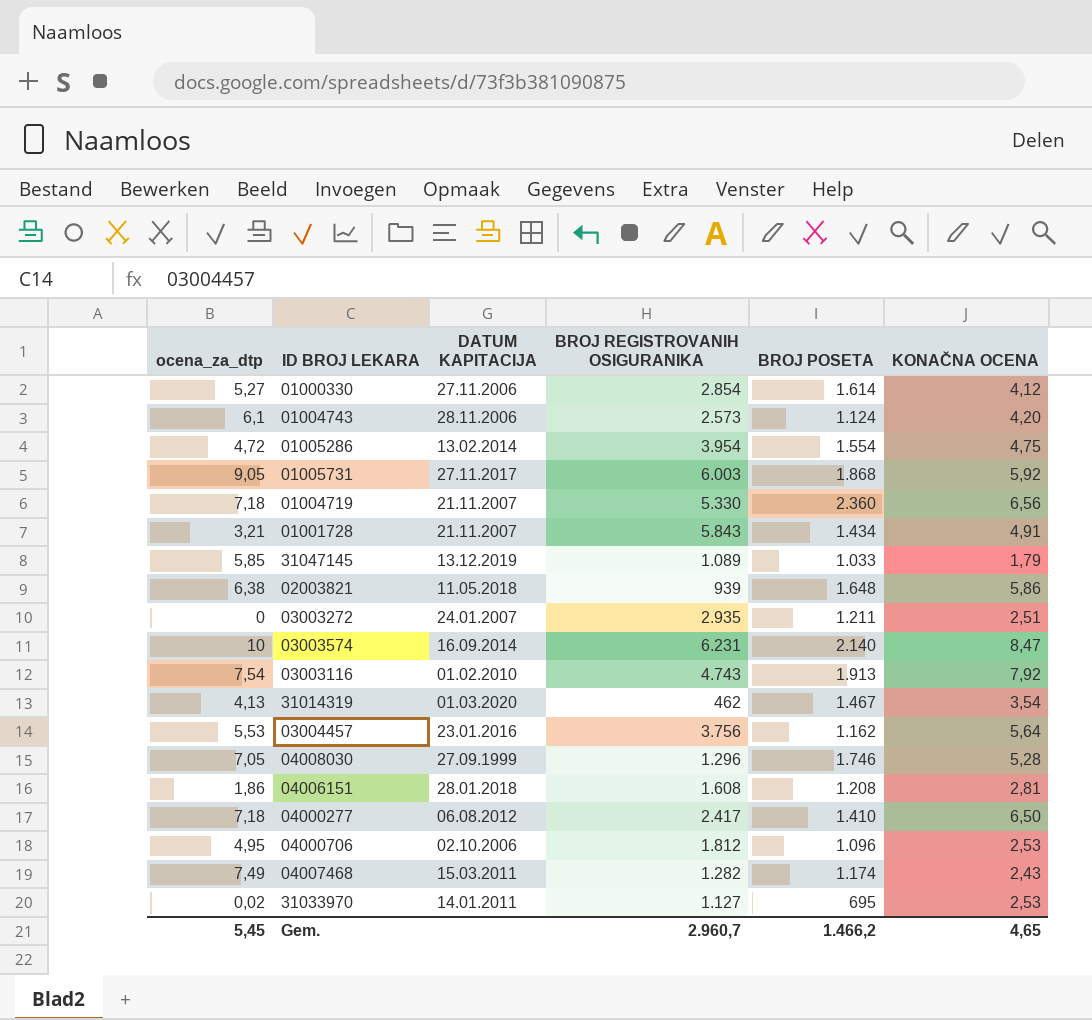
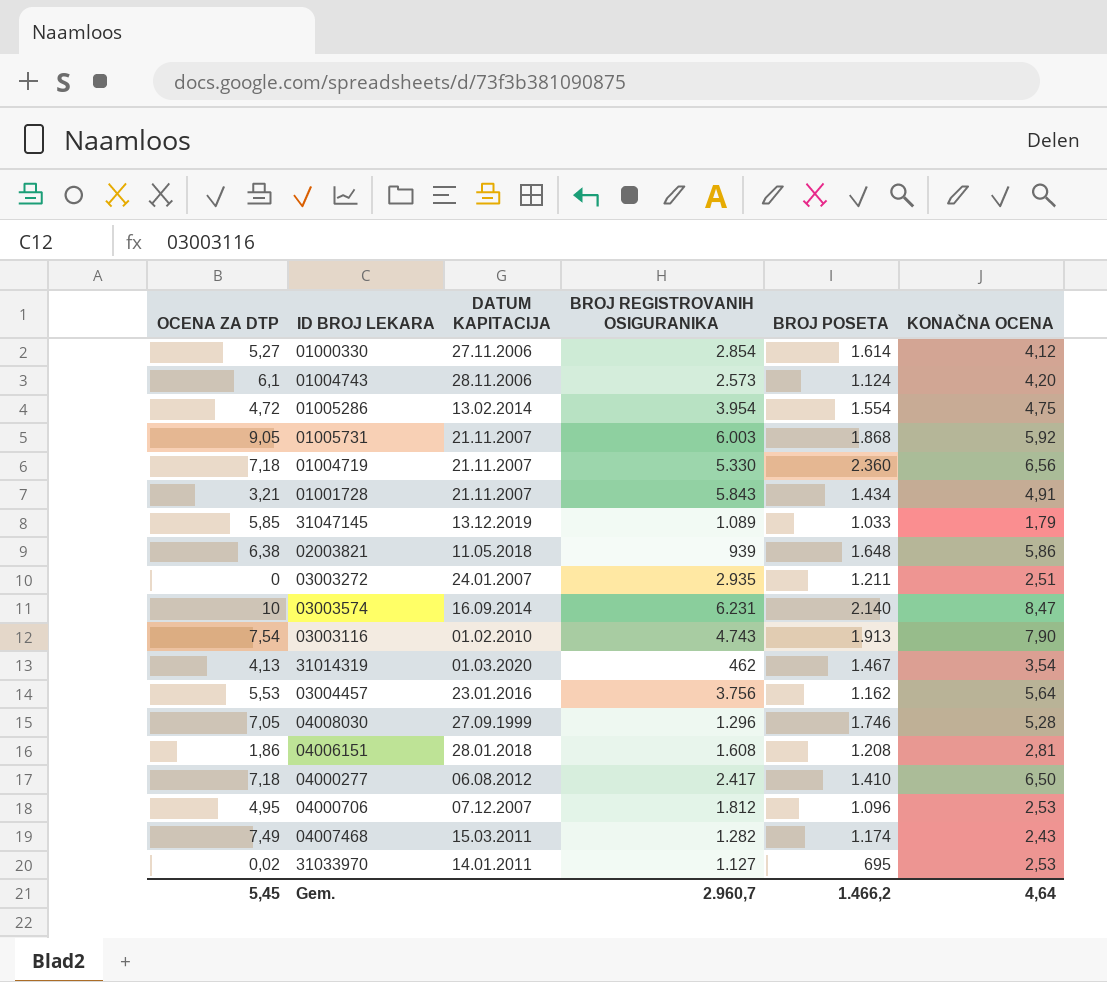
column name: ocena_za_dtp -> OCENA ZA DTP
01005731 | DATUM KAPITACIJA: 27.11.2017 -> 21.11.2007
03003116 | KONAČNA OCENA: 7,92 -> 7,90
04000706 | DATUM KAPITACIJA: 02.10.2006 -> 07.12.2007
Gem. | KONAČNA OCENA: 4,65 -> 4,64

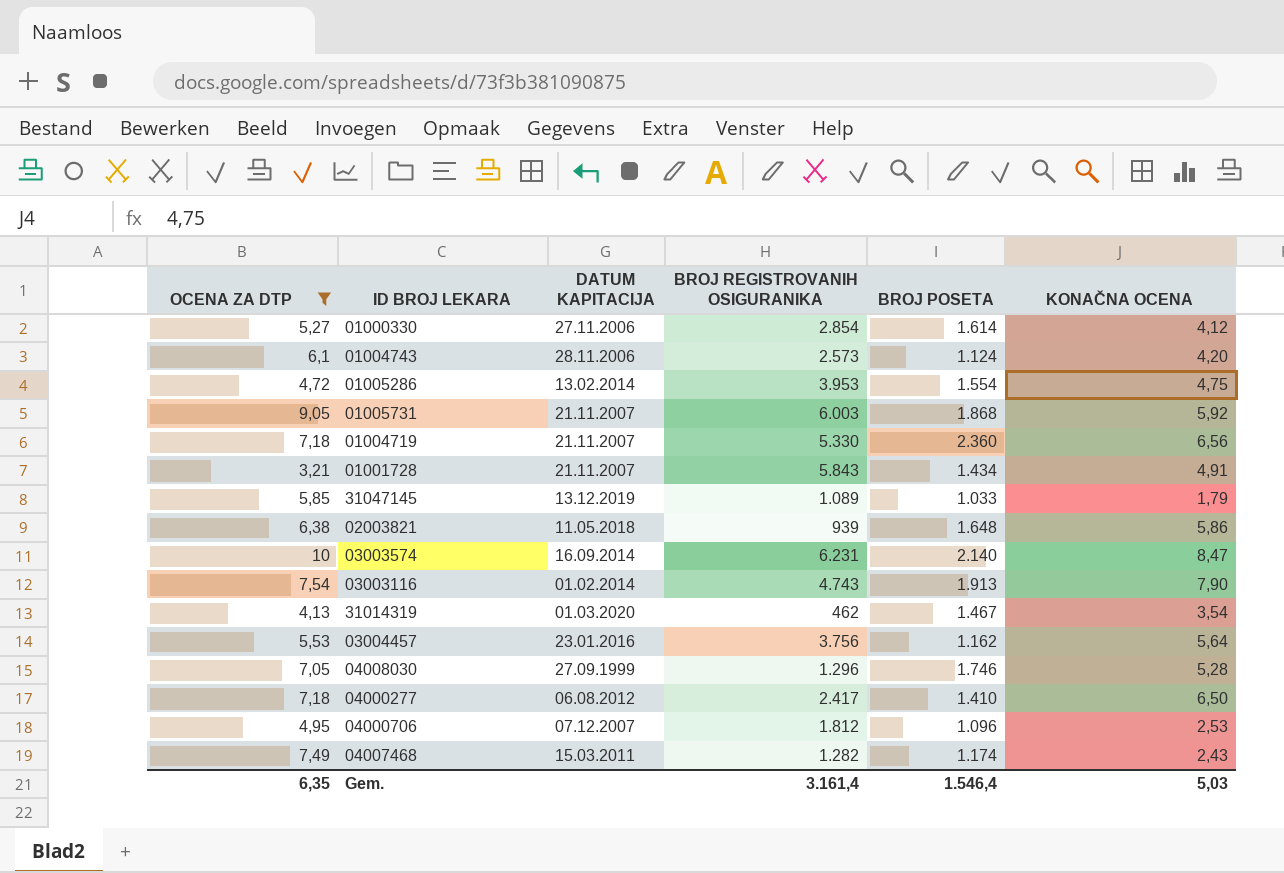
filter: none -> OCENA ZA DTP >= 3,21
01005286 | BROJ REGISTROVANIH OSIGURANIKA: 3.954 -> 3.953
03003116 | DATUM KAPITACIJA: 01.02.2010 -> 01.02.2014
Gem. | OCENA ZA DTP: 5,45 -> 6,35
Gem. | BROJ REGISTROVANIH OSIGURANIKA: 2.960,7 -> 3.161,4
Gem. | BROJ POSETA: 1.466,2 -> 1.546,4
Gem. | KONAČNA OCENA: 4,64 -> 5,03

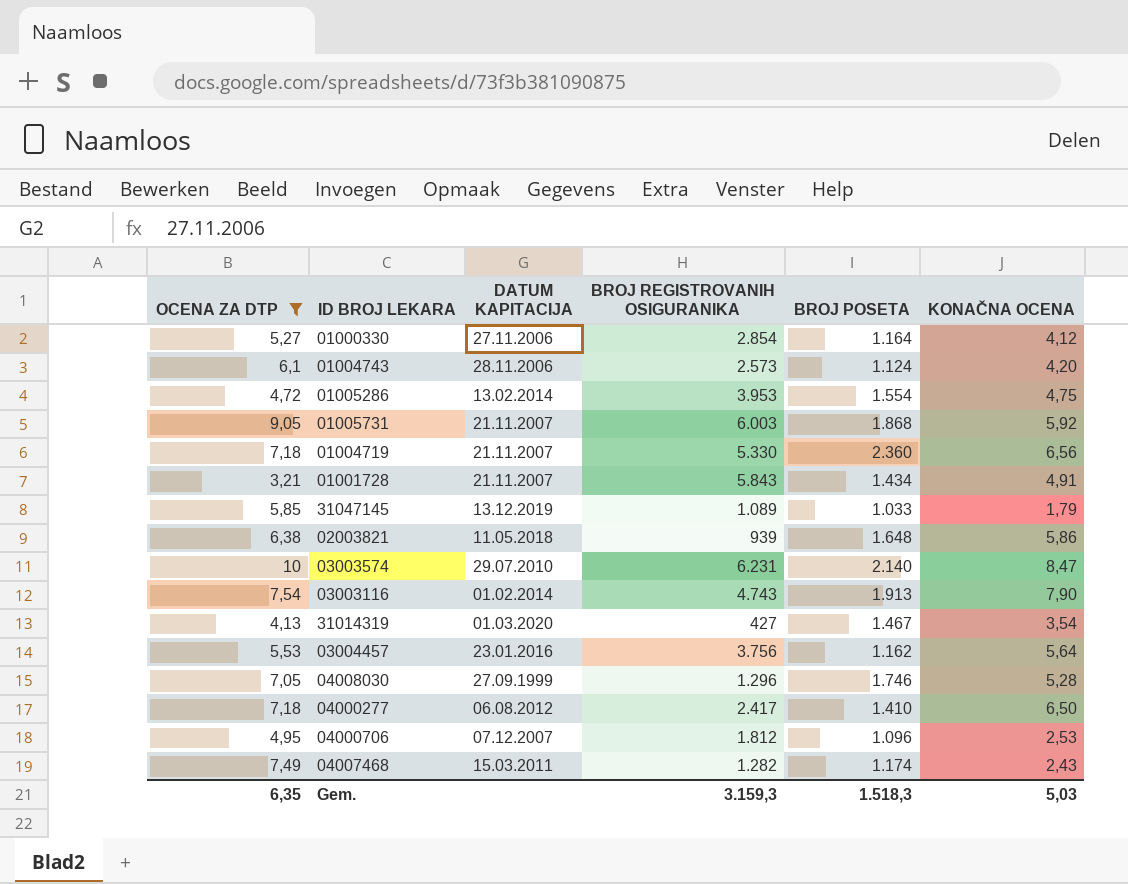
01000330 | BROJ POSETA: 1.614 -> 1.164
03003574 | DATUM KAPITACIJA: 16.09.2014 -> 29.07.2010
31014319 | BROJ REGISTROVANIH OSIGURANIKA: 462 -> 427
Gem. | BROJ REGISTROVANIH OSIGURANIKA: 3.161,4 -> 3.159,3
Gem. | BROJ POSETA: 1.546,4 -> 1.518,3

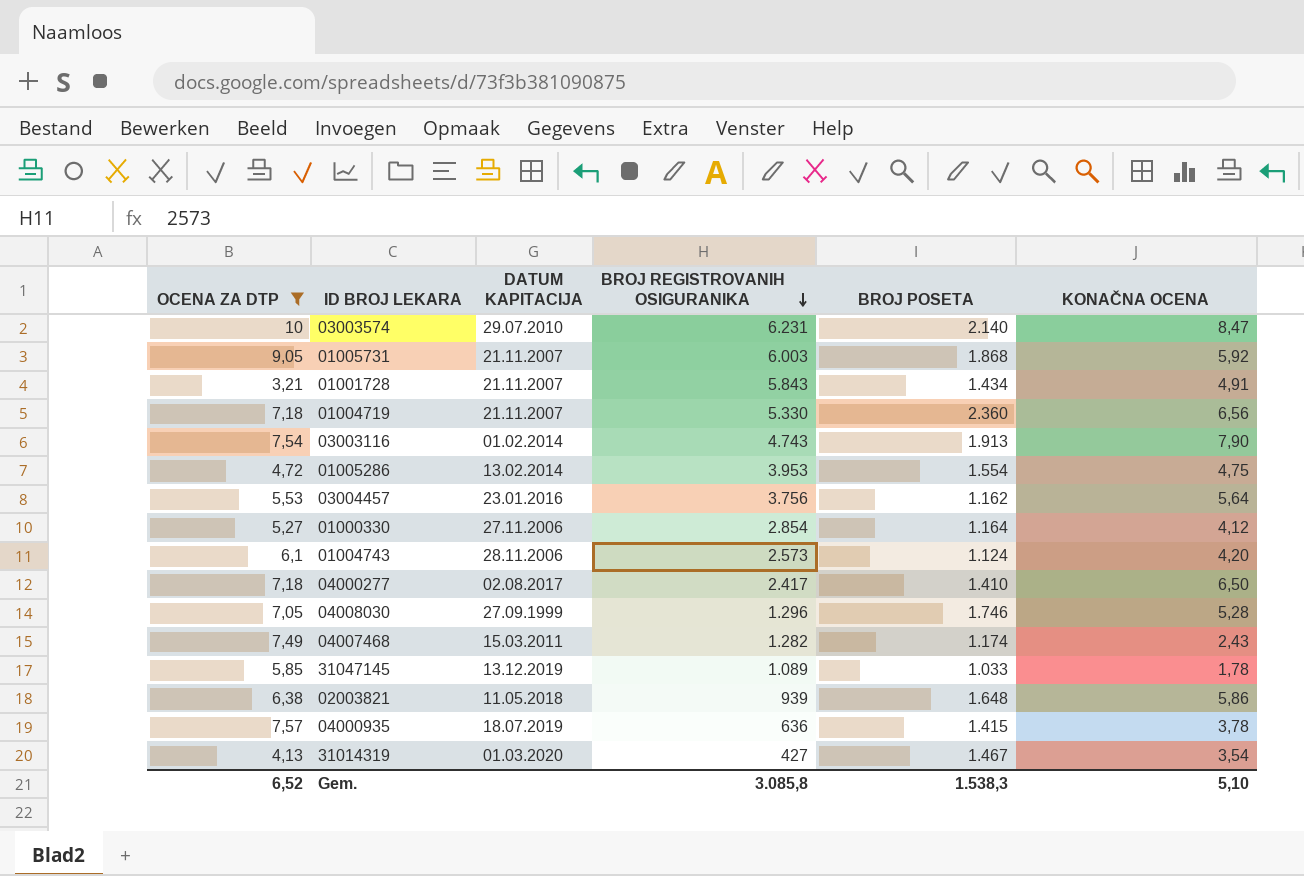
row order: none -> BROJ REGISTROVANIH OSIGURANIKA descending
row 04000706: 4,95 | 07.12.2007 | 1.812 | 1.096 | 2,53 -> none
04000277 | DATUM KAPITACIJA: 06.08.2012 -> 02.08.2017
31047145 | KONAČNA OCENA: 1,79 -> 1,78
row 04000935: none -> 7,57 | 18.07.2019 | 636 | 1.415 | 3,78
Gem. | OCENA ZA DTP: 6,35 -> 6,52
Gem. | BROJ REGISTROVANIH OSIGURANIKA: 3.159,3 -> 3.085,8
Gem. | BROJ POSETA: 1.518,3 -> 1.538,3
Gem. | KONAČNA OCENA: 5,03 -> 5,10

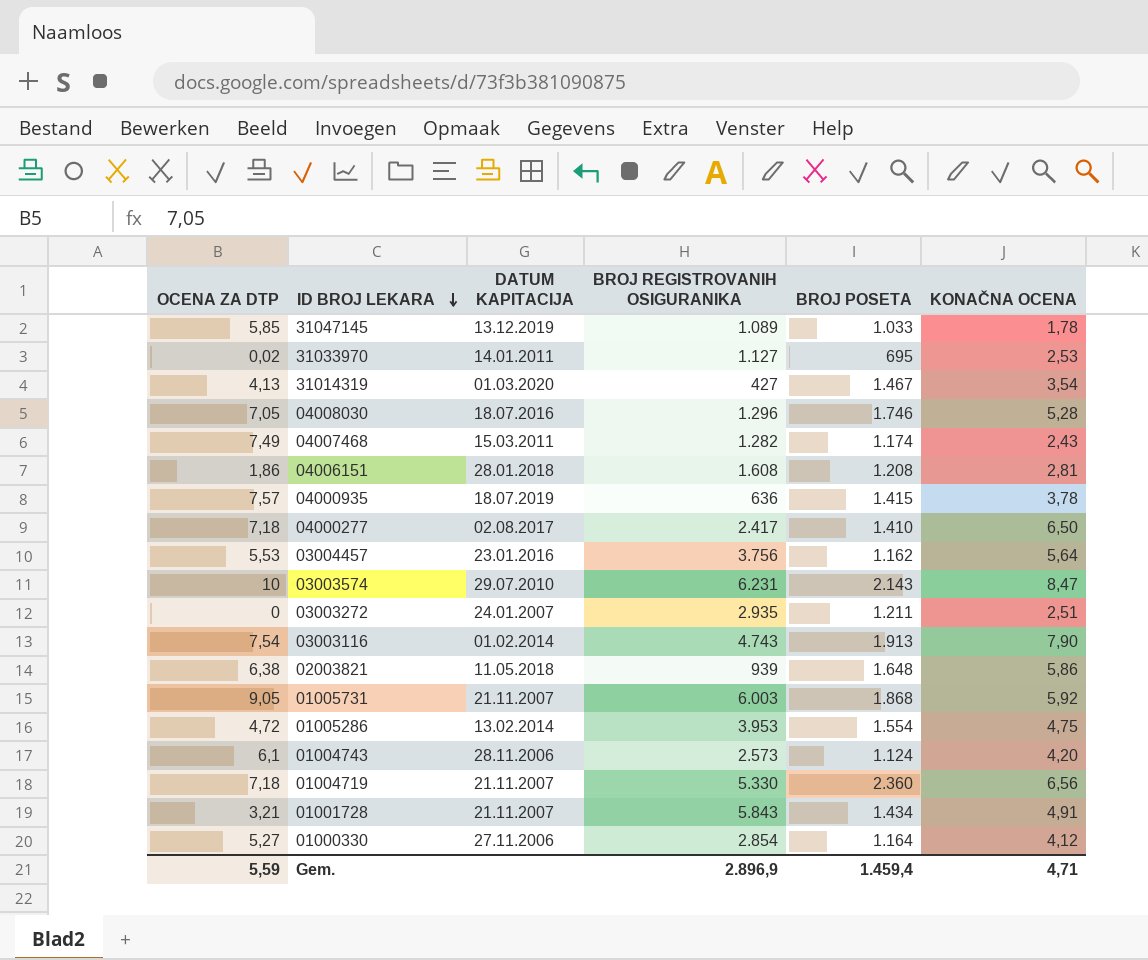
filter: OCENA ZA DTP >= 3,21 -> none
row order: BROJ REGISTROVANIH OSIGURANIKA descending -> ID BROJ LEKARA descending
04008030 | DATUM KAPITACIJA: 27.09.1999 -> 18.07.2016
03003574 | BROJ POSETA: 2.140 -> 2.143
Gem. | OCENA ZA DTP: 6,52 -> 5,59
Gem. | BROJ REGISTROVANIH OSIGURANIKA: 3.085,8 -> 2.896,9
Gem. | BROJ POSETA: 1.538,3 -> 1.459,4
Gem. | KONAČNA OCENA: 5,10 -> 4,71

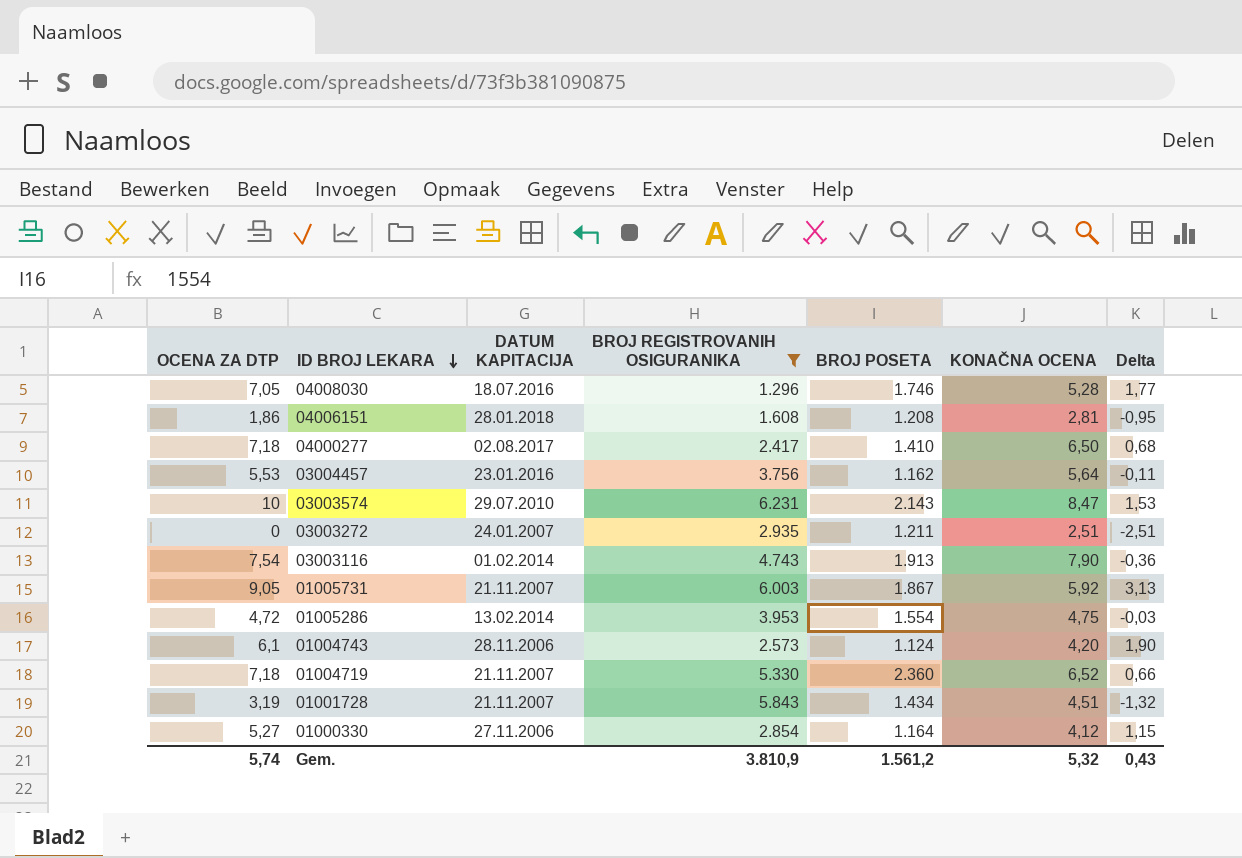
filter: none -> BROJ REGISTROVANIH OSIGURANIKA >= 1.296
column Delta | formula: none -> [OCENA ZA DTP] - [KONAČNA OCENA]
01005731 | BROJ POSETA: 1.868 -> 1.867
01004719 | KONAČNA OCENA: 6,56 -> 6,52
01001728 | OCENA ZA DTP: 3,21 -> 3,19
01001728 | KONAČNA OCENA: 4,91 -> 4,51
Gem. | OCENA ZA DTP: 5,59 -> 5,74
Gem. | BROJ REGISTROVANIH OSIGURANIKA: 2.896,9 -> 3.810,9
Gem. | BROJ POSETA: 1.459,4 -> 1.561,2
Gem. | KONAČNA OCENA: 4,71 -> 5,32

